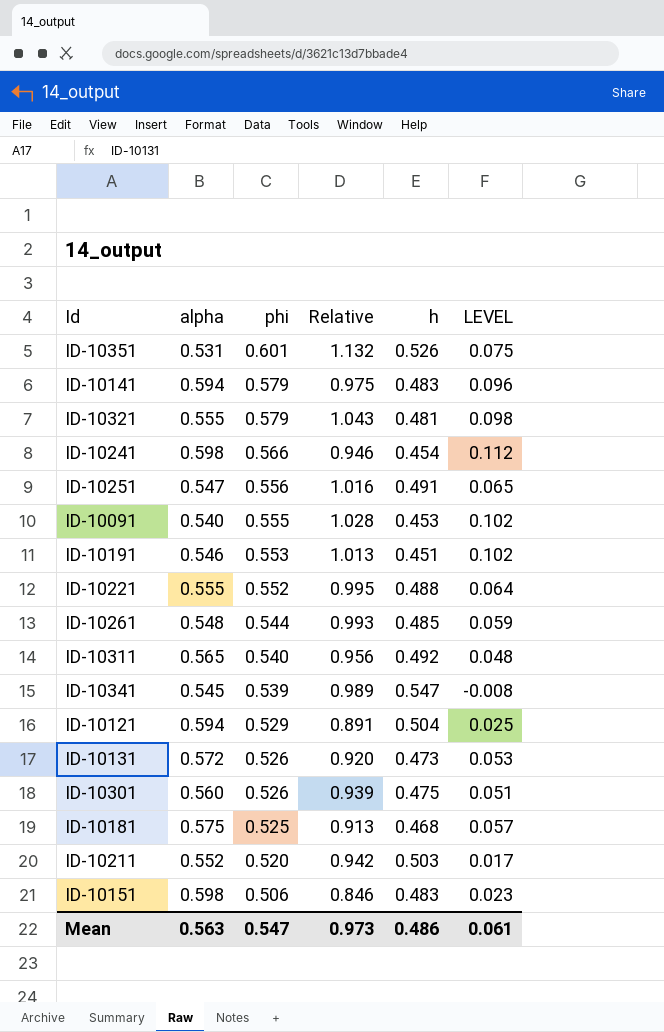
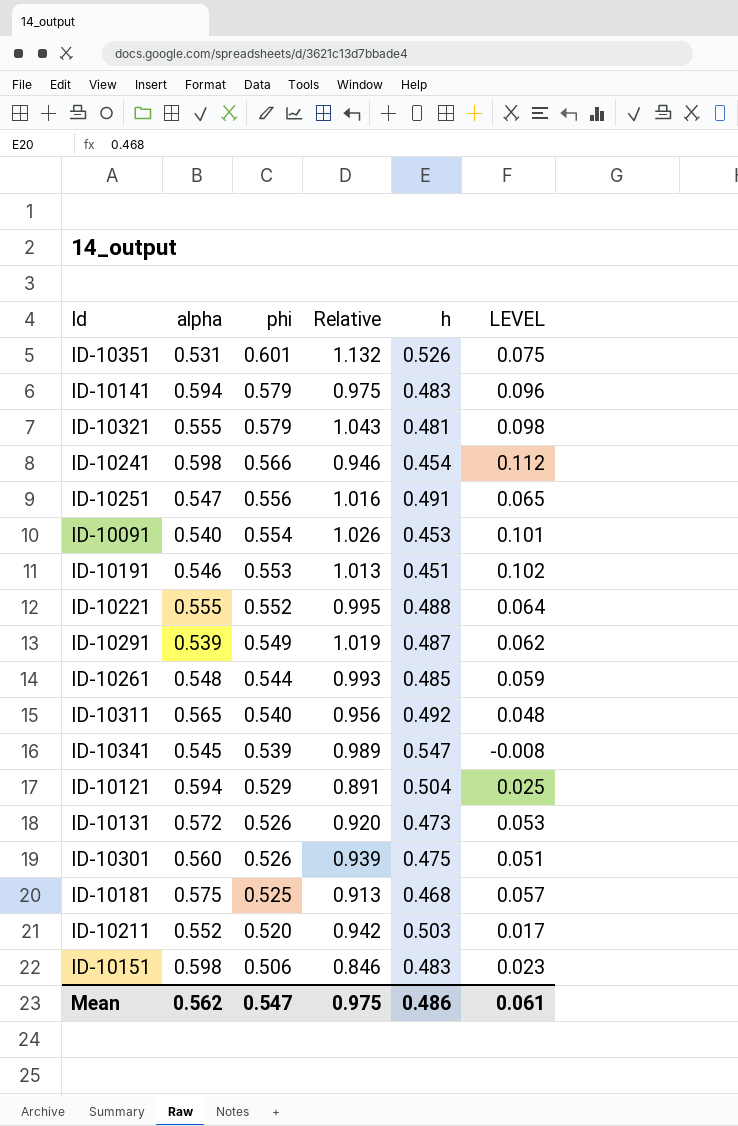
ID-10091 | phi: 0.555 -> 0.554
ID-10091 | Relative: 1.028 -> 1.026
ID-10091 | LEVEL: 0.102 -> 0.101
row ID-10291: none -> 0.539 | 0.549 | 1.019 | 0.487 | 0.062
Mean | alpha: 0.563 -> 0.562
Mean | Relative: 0.973 -> 0.975

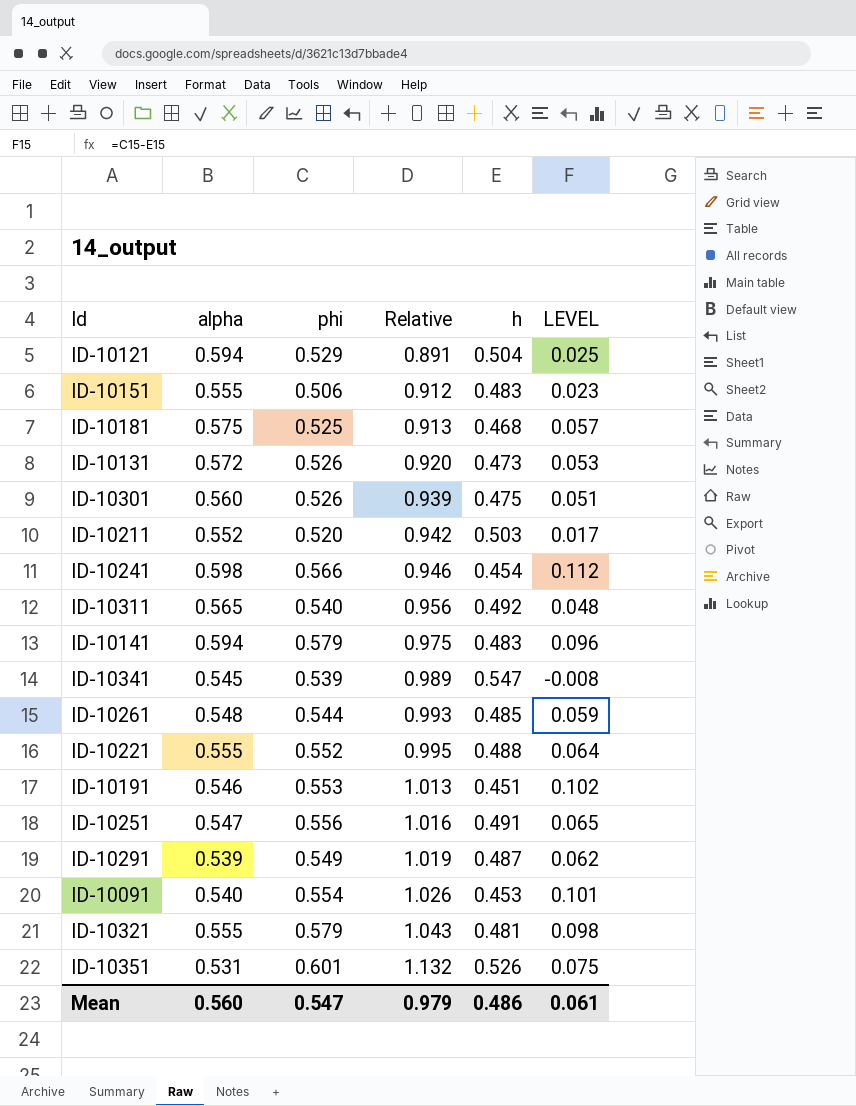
row order: phi descending -> Relative ascending
ID-10151 | alpha: 0.598 -> 0.555
ID-10151 | Relative: 0.846 -> 0.912
Mean | alpha: 0.562 -> 0.560
Mean | Relative: 0.975 -> 0.979

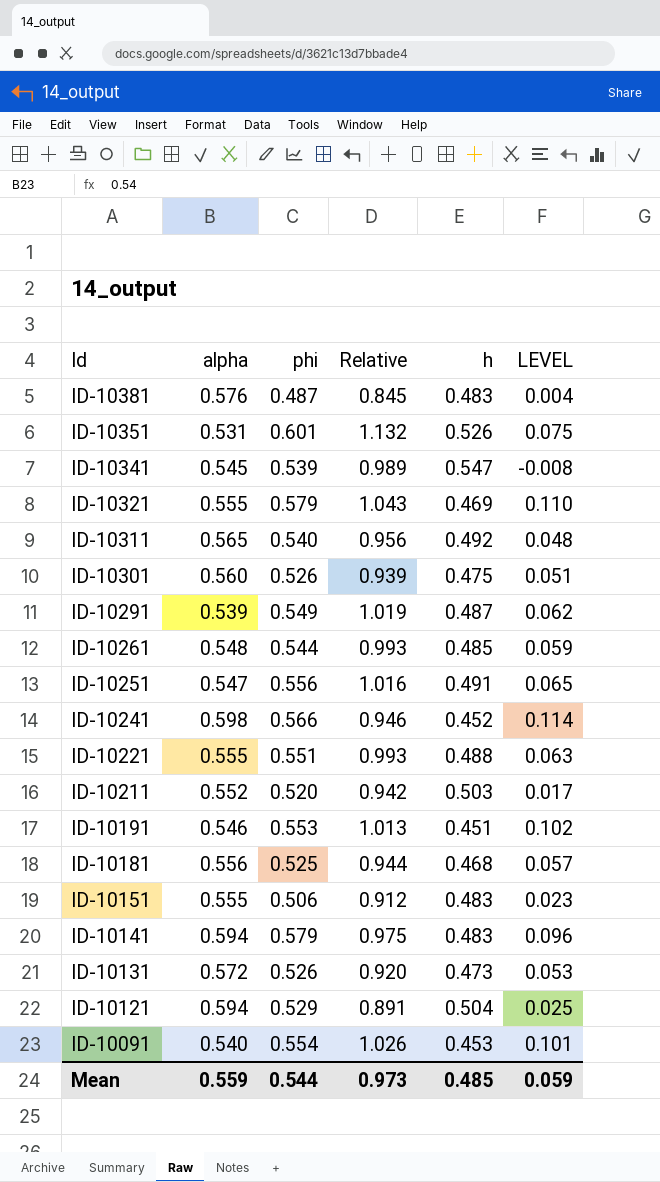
row order: Relative ascending -> Id descending
row ID-10381: none -> 0.576 | 0.487 | 0.845 | 0.483 | 0.004
ID-10321 | h: 0.481 -> 0.469
ID-10321 | LEVEL: 0.098 -> 0.110
ID-10241 | h: 0.454 -> 0.452
ID-10241 | LEVEL: 0.112 -> 0.114
ID-10221 | phi: 0.552 -> 0.551
ID-10221 | Relative: 0.995 -> 0.993
ID-10221 | LEVEL: 0.064 -> 0.063
ID-10181 | alpha: 0.575 -> 0.556
ID-10181 | Relative: 0.913 -> 0.944
Mean | alpha: 0.560 -> 0.559
Mean | phi: 0.547 -> 0.544
Mean | Relative: 0.979 -> 0.973
Mean | h: 0.486 -> 0.485
Mean | LEVEL: 0.061 -> 0.059

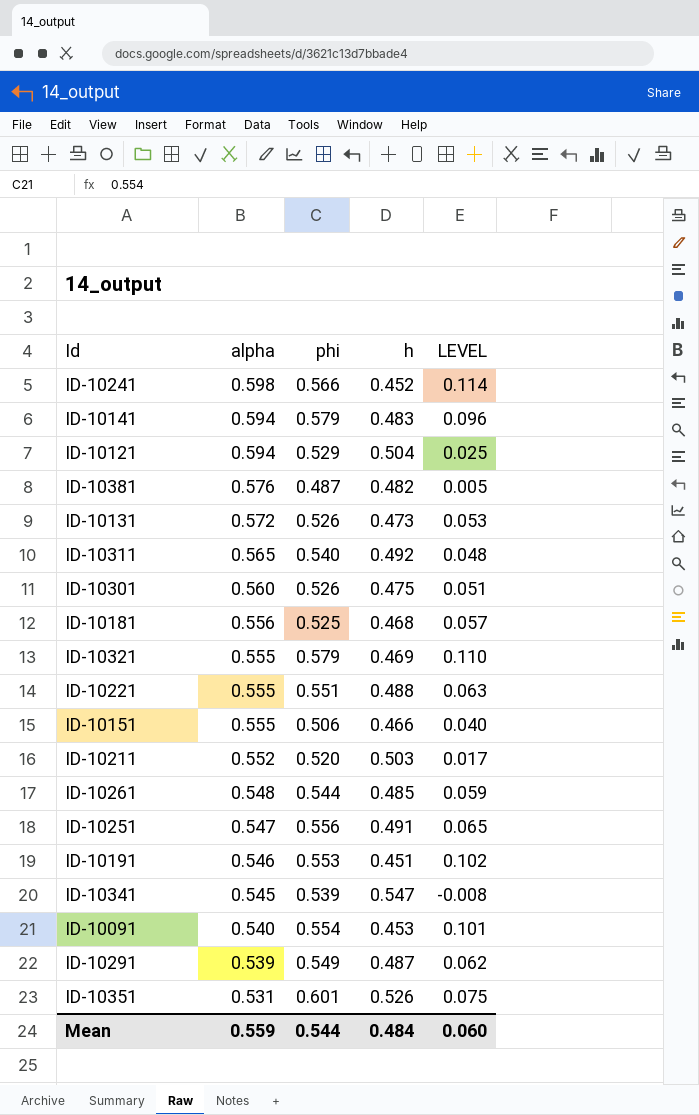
row order: Id descending -> alpha descending
column Relative | formula: [phi] / [alpha] -> none
ID-10381 | h: 0.483 -> 0.482
ID-10381 | LEVEL: 0.004 -> 0.005
ID-10151 | h: 0.483 -> 0.466
ID-10151 | LEVEL: 0.023 -> 0.040
Mean | h: 0.485 -> 0.484
Mean | LEVEL: 0.059 -> 0.060

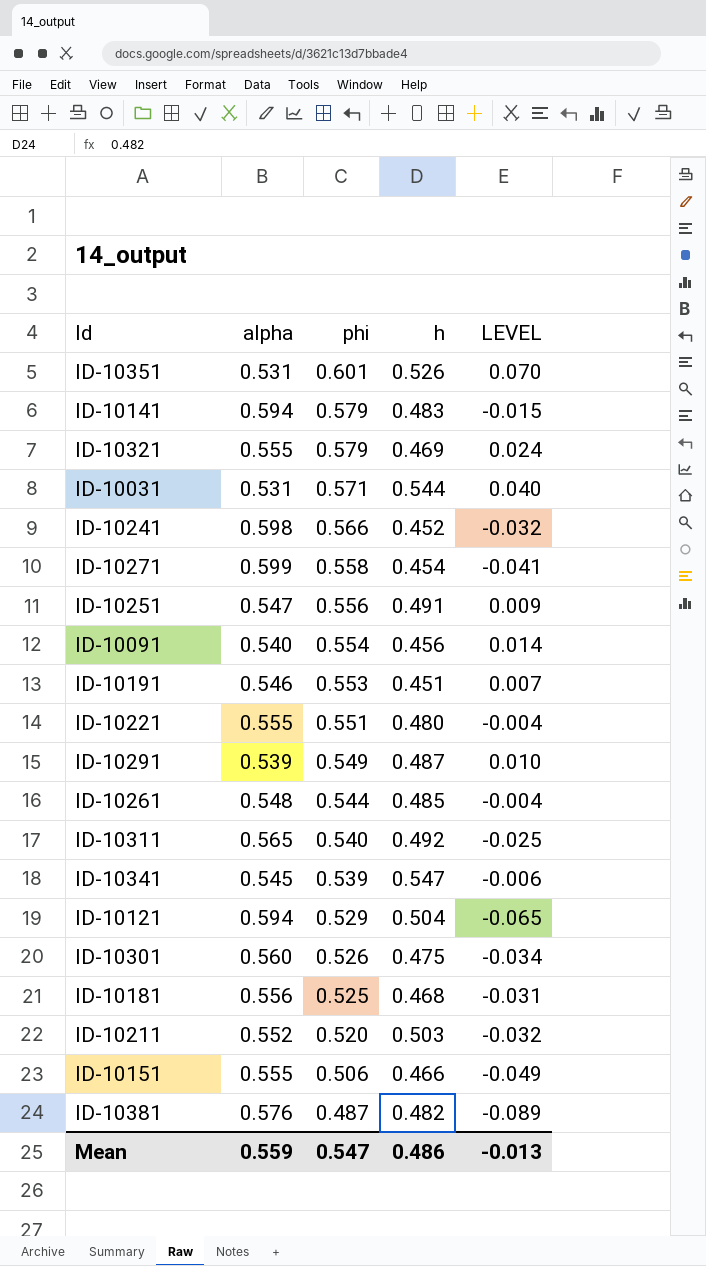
row order: alpha descending -> phi descending
column LEVEL | formula: [phi] - [h] -> [phi] - [alpha]
row ID-10131: 0.572 | 0.526 | 0.473 | 0.053 -> none
row ID-10031: none -> 0.531 | 0.571 | 0.544 | 0.040
row ID-10271: none -> 0.599 | 0.558 | 0.454 | -0.041
ID-10091 | h: 0.453 -> 0.456
ID-10221 | h: 0.488 -> 0.480
Mean | phi: 0.544 -> 0.547
Mean | h: 0.484 -> 0.486
Mean | LEVEL: 0.060 -> -0.013

